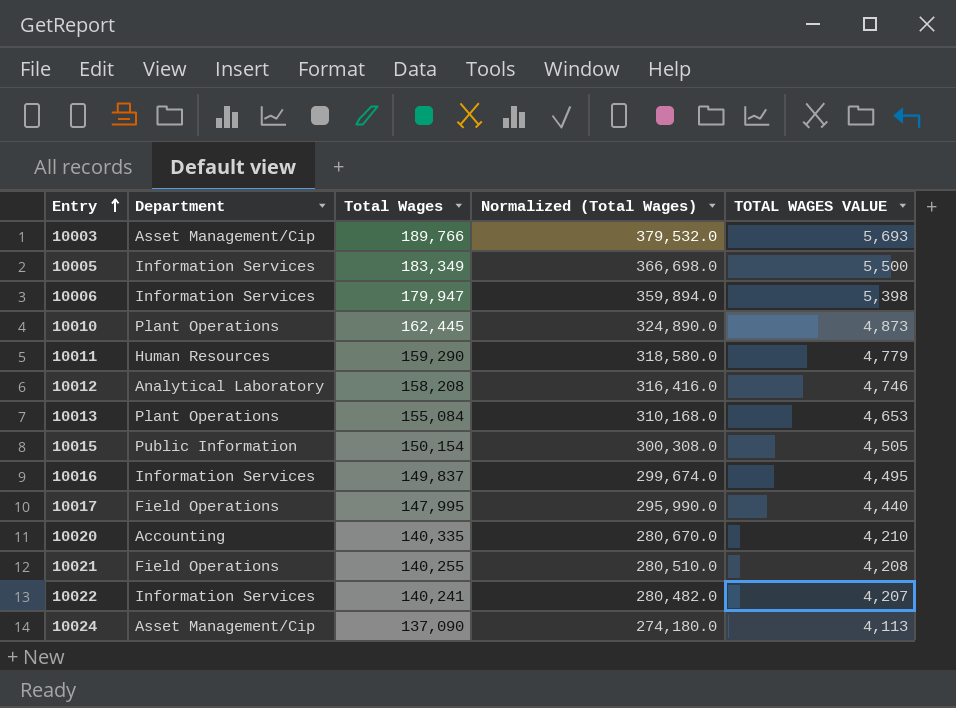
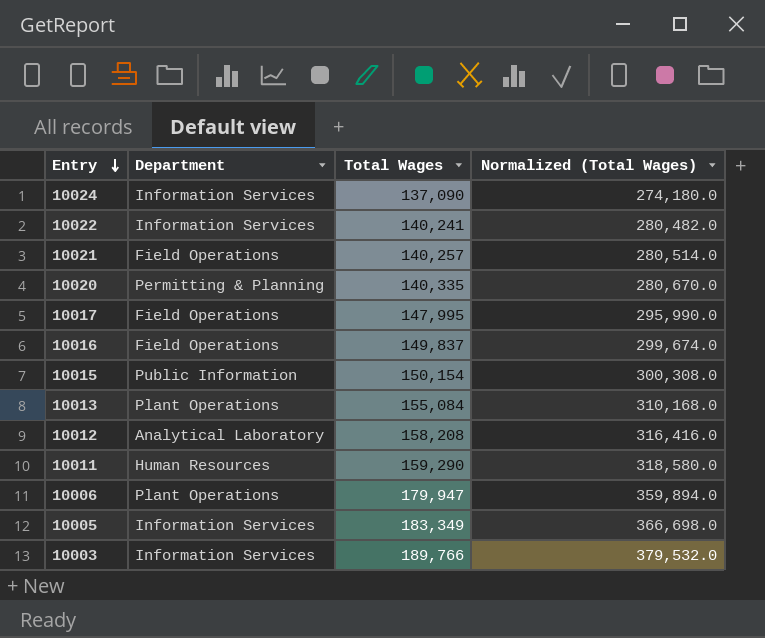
row order: Entry ascending -> Entry descending
column TOTAL WAGES VALUE | formula: [Total Wages] * 0.03 -> none
row 10010: Plant Operations | 162,445 | 324,890.0 | 4,873 -> none
10024 | Department: Asset Management/Cip -> Information Services
10021 | Total Wages: 140,255 -> 140,257
10021 | Normalized (Total Wages): 280,510.0 -> 280,514.0
10020 | Department: Accounting -> Permitting & Planning
10016 | Department: Information Services -> Field Operations
10006 | Department: Information Services -> Plant Operations
10003 | Department: Asset Management/Cip -> Information Services

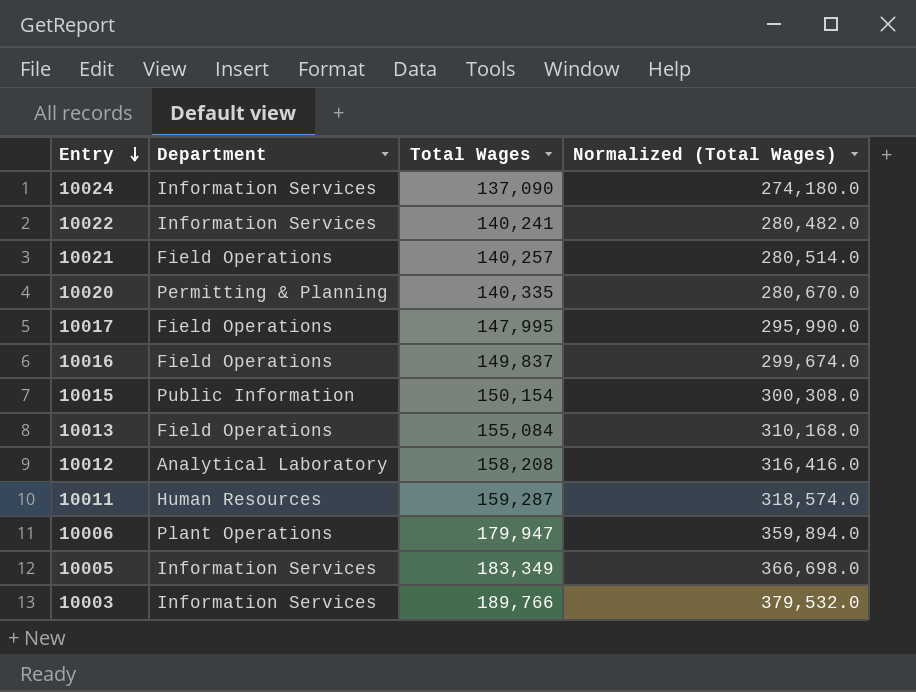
10013 | Department: Plant Operations -> Field Operations
10011 | Total Wages: 159,290 -> 159,287
10011 | Normalized (Total Wages): 318,580.0 -> 318,574.0

